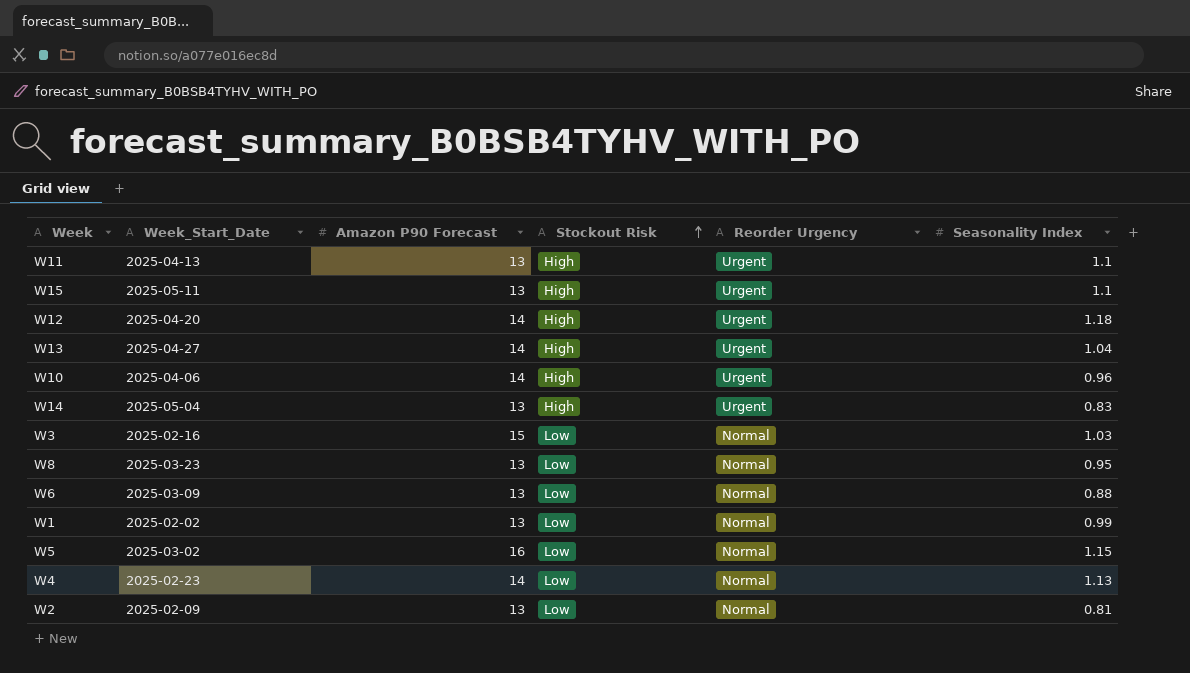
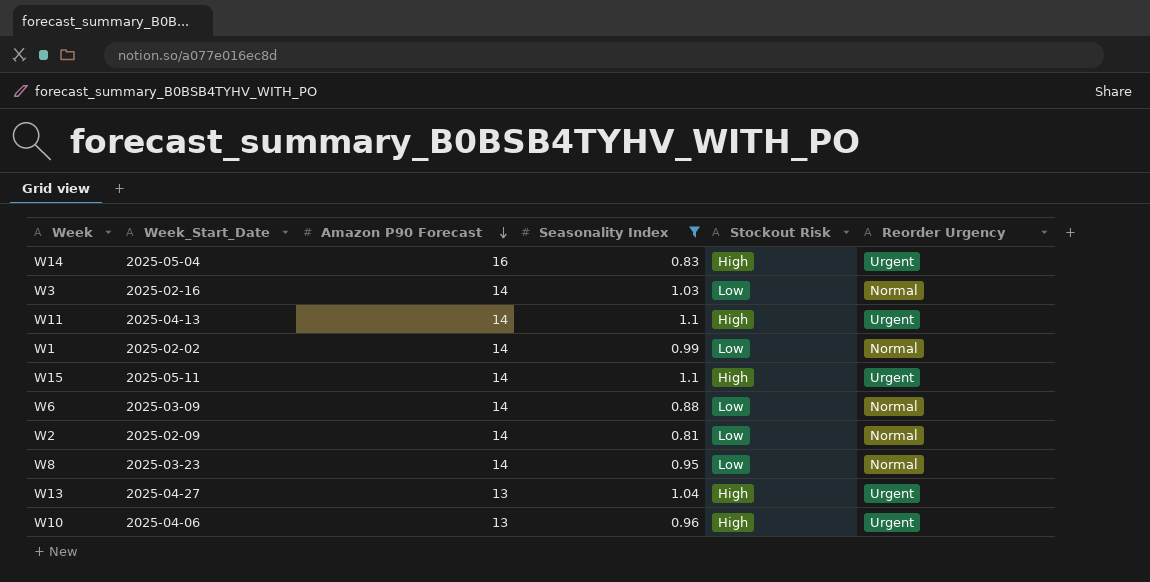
filter: none -> Seasonality Index <= 1.1
row order: Stockout Risk ascending -> Amazon P90 Forecast descending
column Seasonality Index | position: 6 -> 4
W14 | Amazon P90 Forecast: 13 -> 16
W3 | Amazon P90 Forecast: 15 -> 14
W11 | Amazon P90 Forecast: 13 -> 14
W1 | Amazon P90 Forecast: 13 -> 14
W15 | Amazon P90 Forecast: 13 -> 14
W6 | Amazon P90 Forecast: 13 -> 14
W2 | Amazon P90 Forecast: 13 -> 14
W8 | Amazon P90 Forecast: 13 -> 14
W13 | Amazon P90 Forecast: 14 -> 13
W10 | Amazon P90 Forecast: 14 -> 13

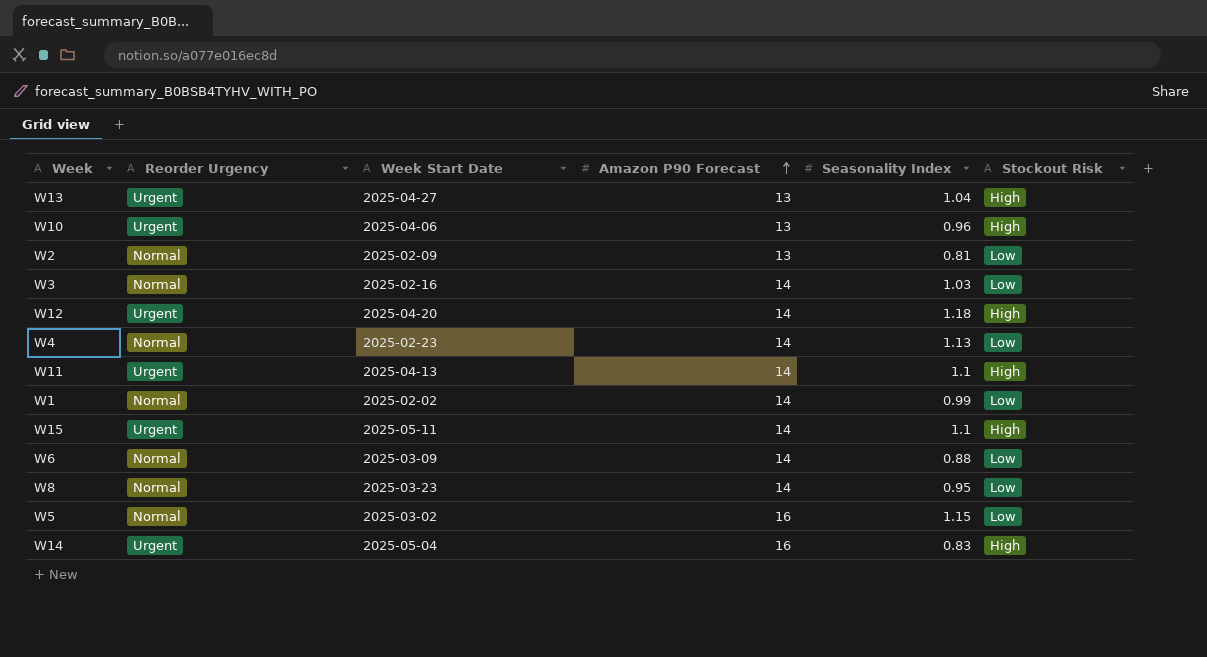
filter: Seasonality Index <= 1.1 -> none
row order: Amazon P90 Forecast descending -> Amazon P90 Forecast ascending
column Reorder Urgency | position: 6 -> 2
column name: Week_Start_Date -> Week Start Date
W2 | Amazon P90 Forecast: 14 -> 13

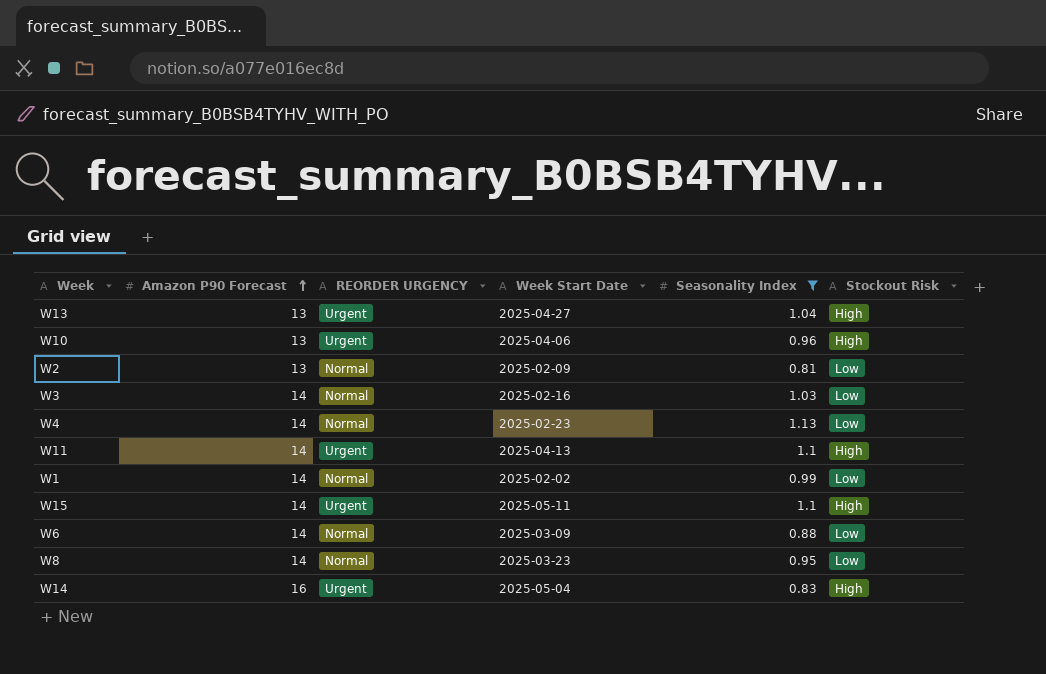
filter: none -> Seasonality Index <= 1.13
column Amazon P90 Forecast | position: 4 -> 2
column name: Reorder Urgency -> REORDER URGENCY

